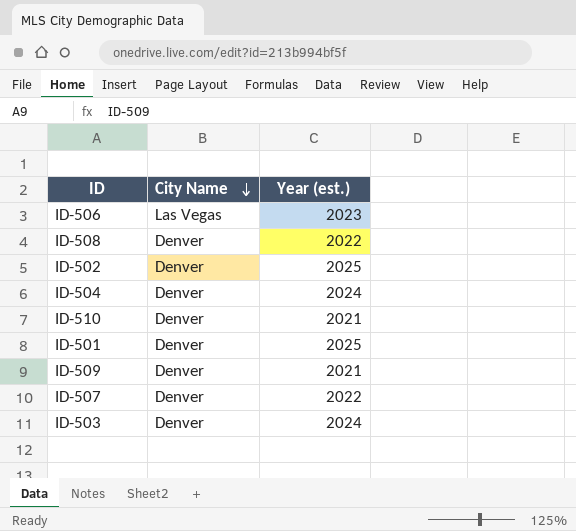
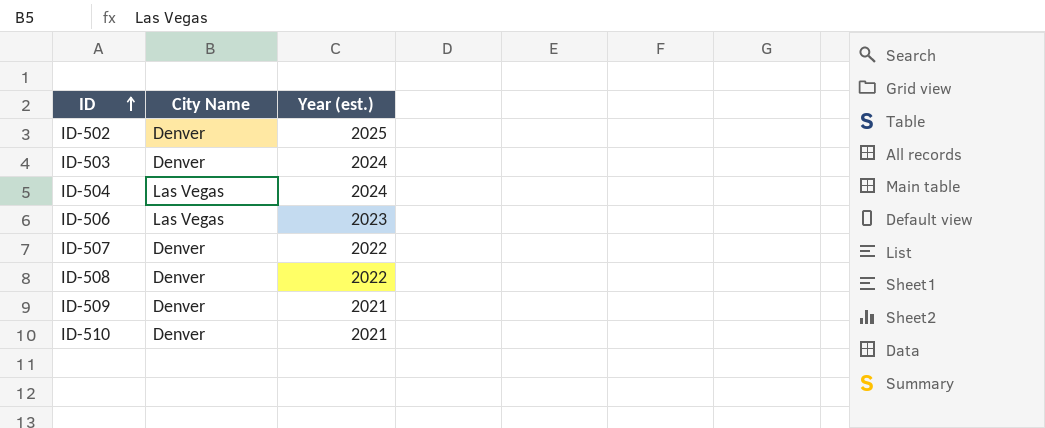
row order: City Name descending -> ID ascending
row ID-501: Denver | 2025 -> none
ID-504 | City Name: Denver -> Las Vegas

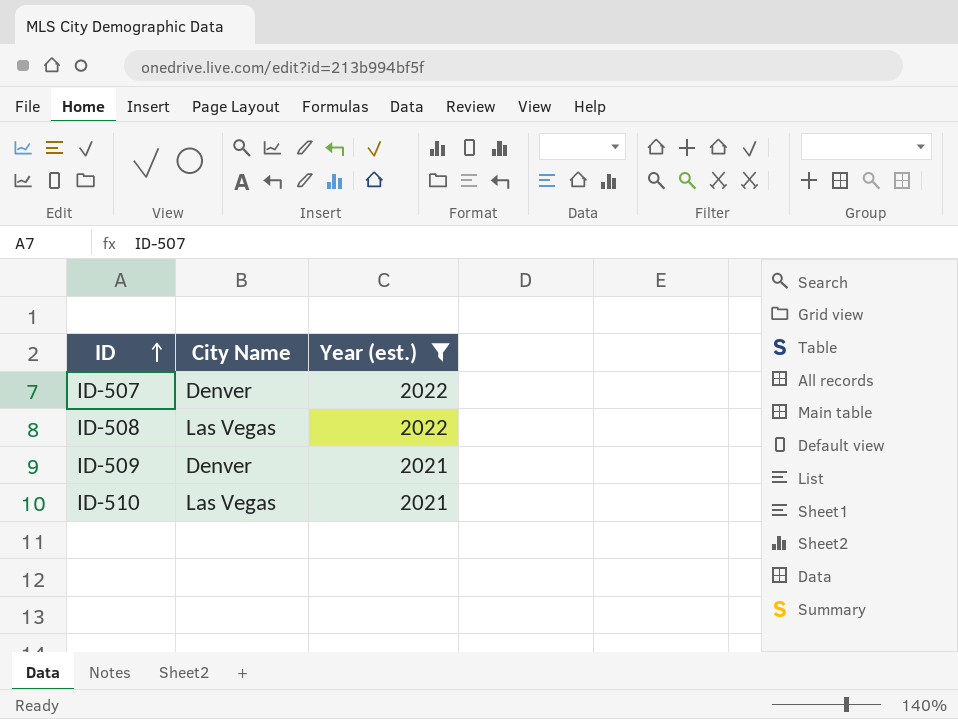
filter: none -> Year (est.) <= 2022
ID-508 | City Name: Denver -> Las Vegas
ID-510 | City Name: Denver -> Las Vegas

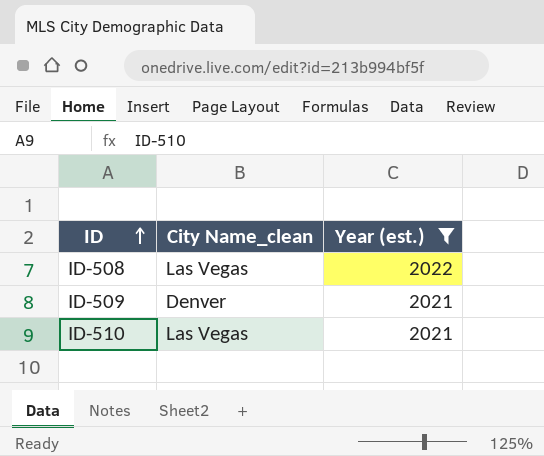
column name: City Name -> City Name_clean
row ID-507: Denver | 2022 -> none

